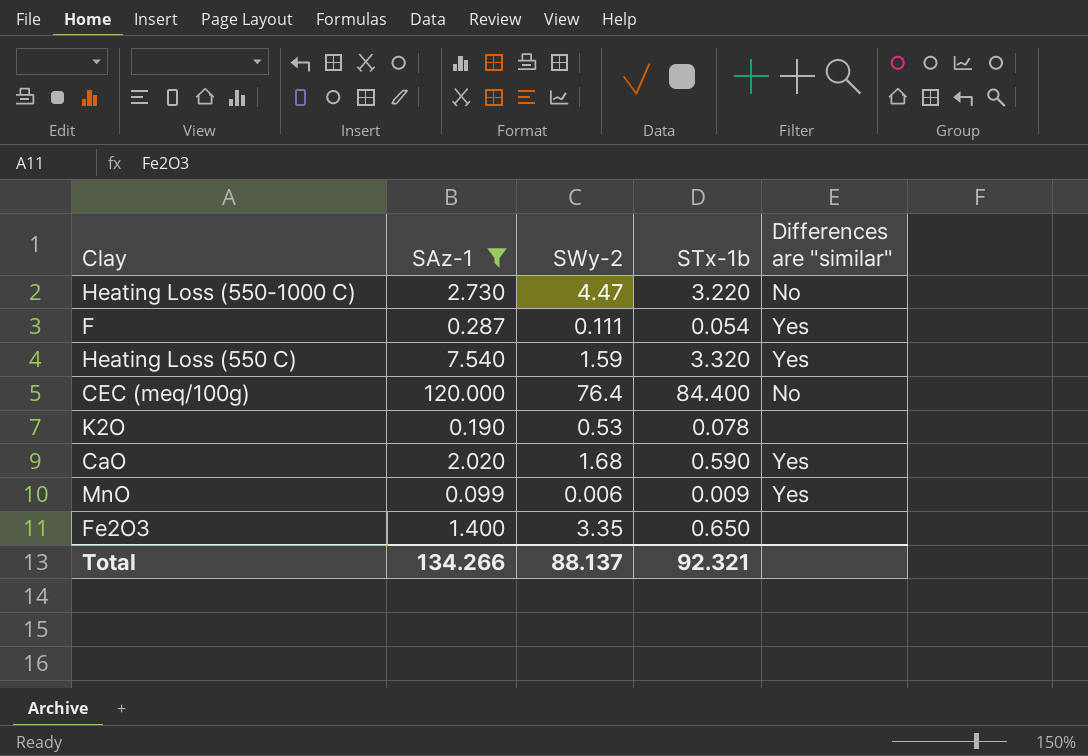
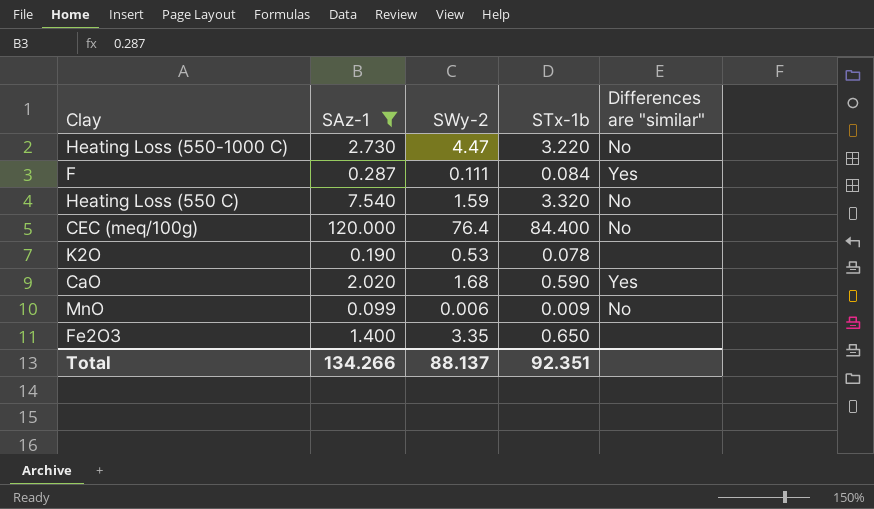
F | STx-1b: 0.054 -> 0.084
Heating Loss (550 C) | Differences are "similar": Yes -> No
MnO | Differences are "similar": Yes -> No
Total | STx-1b: 92.321 -> 92.351

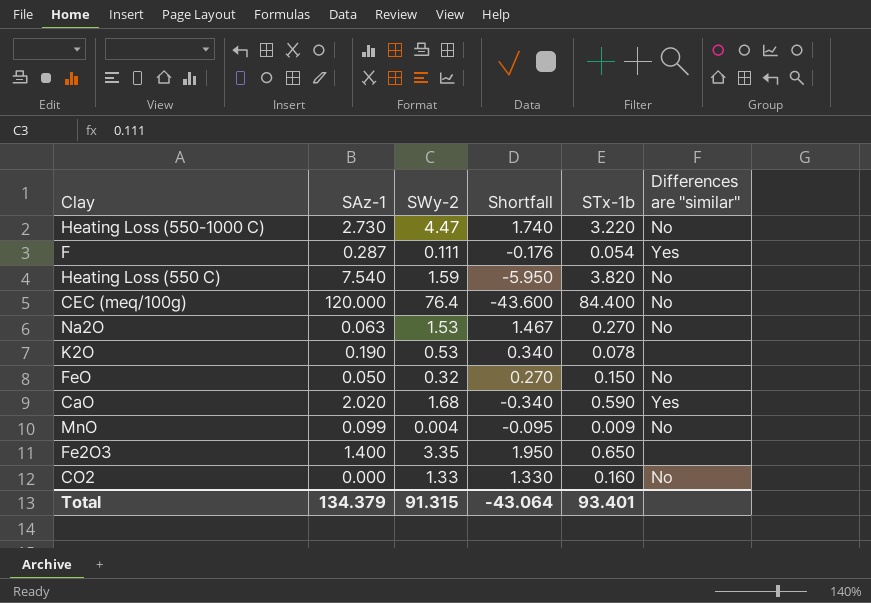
filter: SAz-1 >= 0.099 -> none
column Shortfall | formula: none -> [SWy-2] - [SAz-1]
F | STx-1b: 0.084 -> 0.054
Heating Loss (550 C) | STx-1b: 3.320 -> 3.820
MnO | SWy-2: 0.006 -> 0.004
Total | SAz-1: 134.266 -> 134.379
Total | SWy-2: 88.137 -> 91.315
Total | STx-1b: 92.351 -> 93.401

